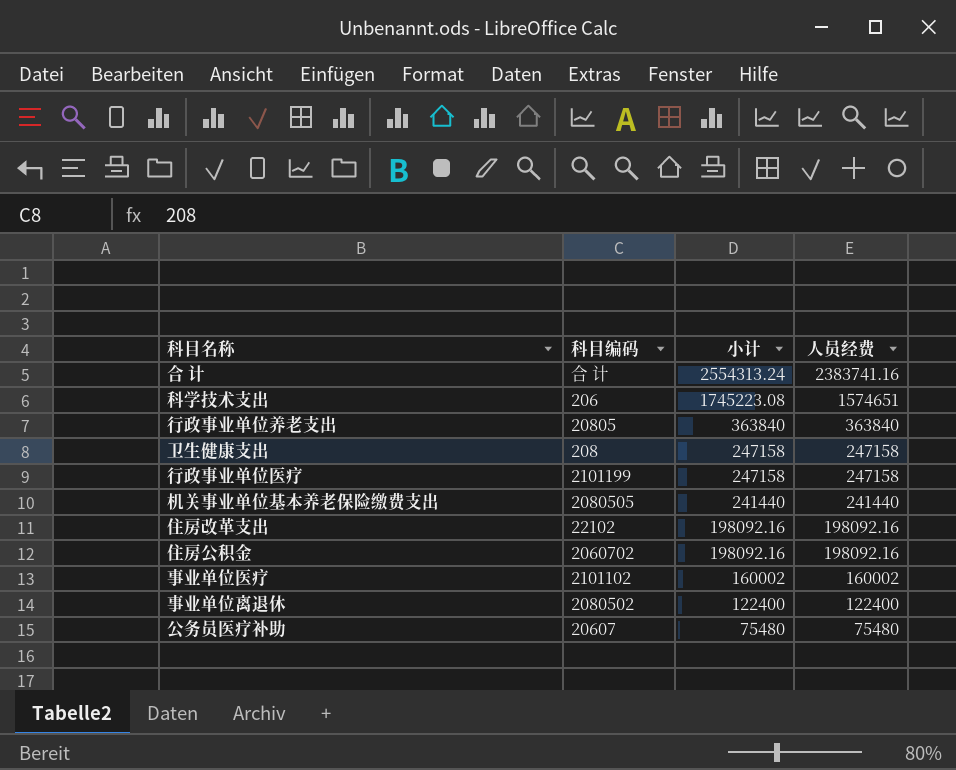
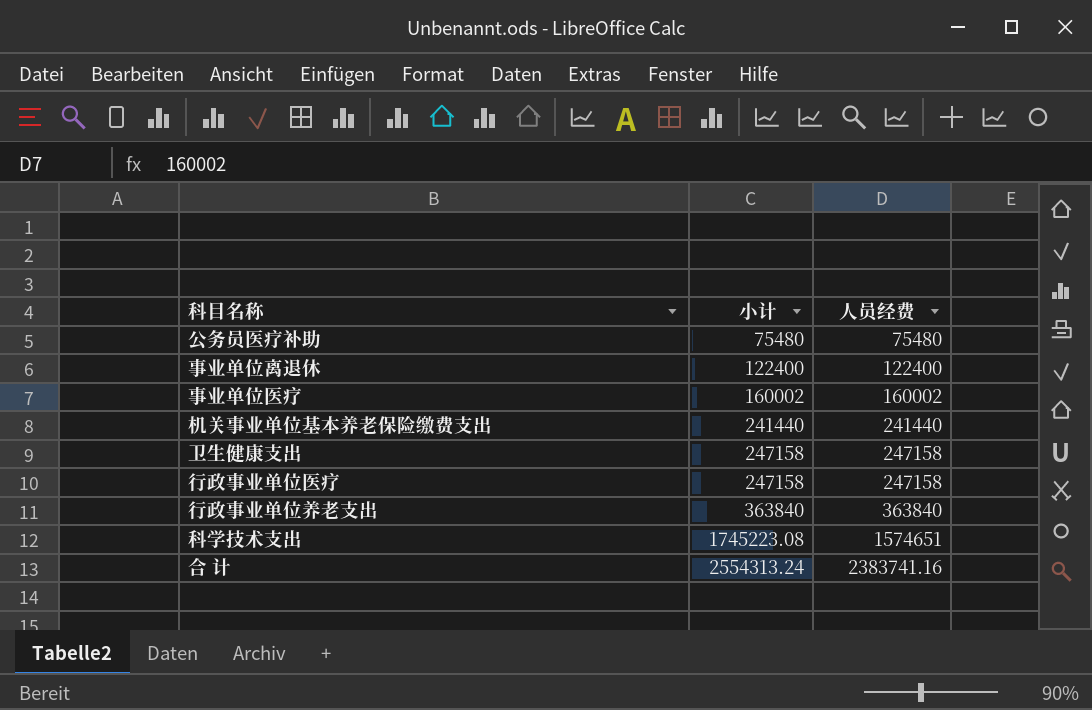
row order: 小计 descending -> 小计 ascending
column 科目编码 | position: 2 -> none
row 住房改革支出: 22102 | 198092.16 | 198092.16 -> none
row 住房公积金: 2060702 | 198092.16 | 198092.16 -> none

